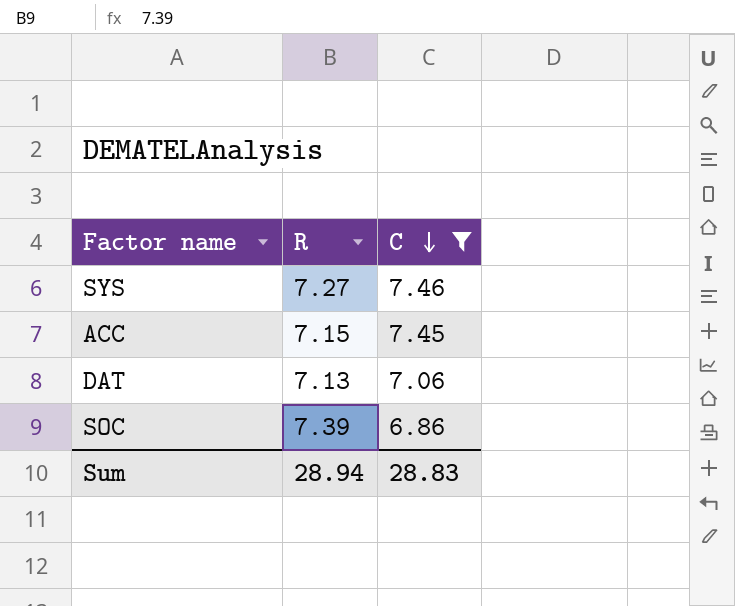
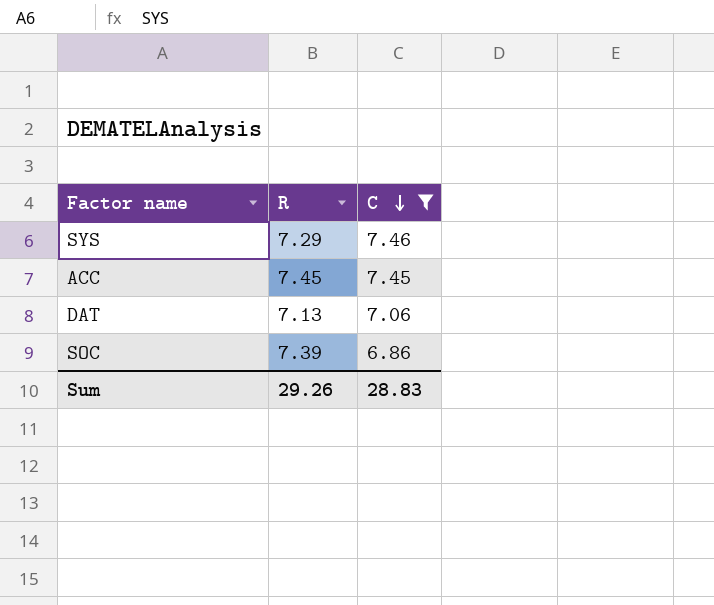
SYS | R: 7.27 -> 7.29
ACC | R: 7.15 -> 7.45
Sum | R: 28.94 -> 29.26

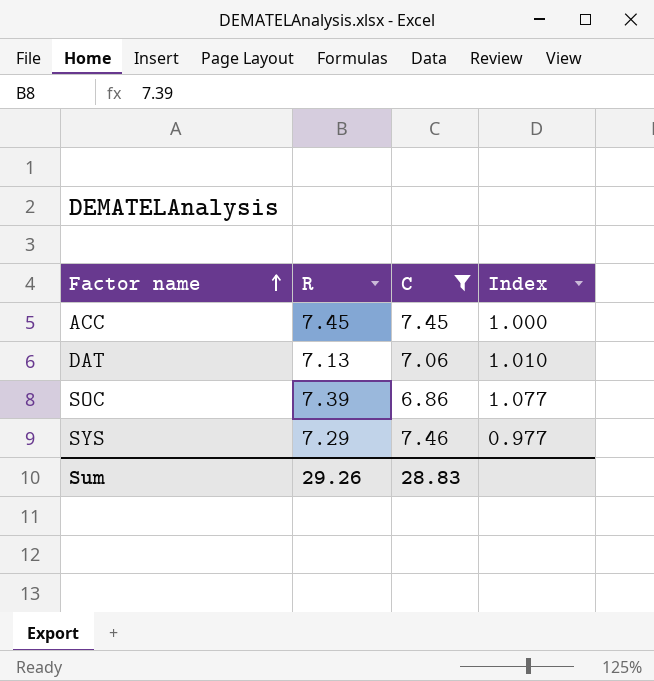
row order: C descending -> Factor name ascending
column Index | formula: none -> [R] / [C]

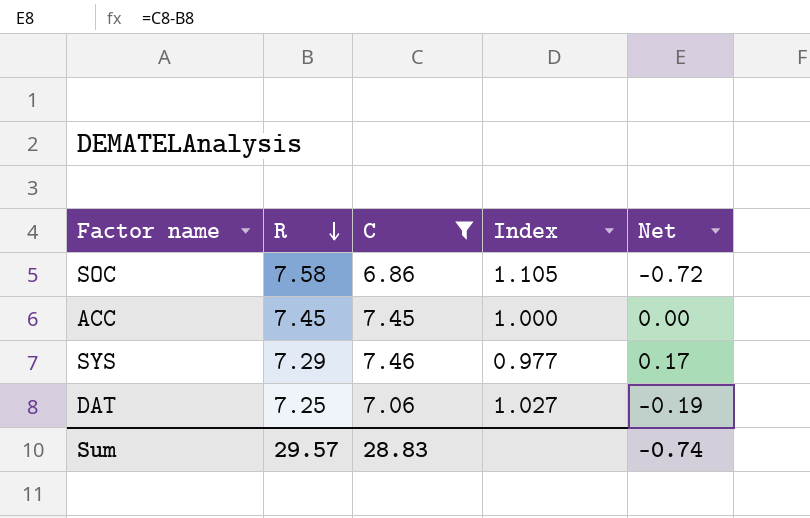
row order: Factor name ascending -> R descending
column Net | formula: none -> [C] - [R]
SOC | R: 7.39 -> 7.58
SOC | Index: 1.077 -> 1.105
DAT | R: 7.13 -> 7.25
DAT | Index: 1.010 -> 1.027
Sum | R: 29.26 -> 29.57

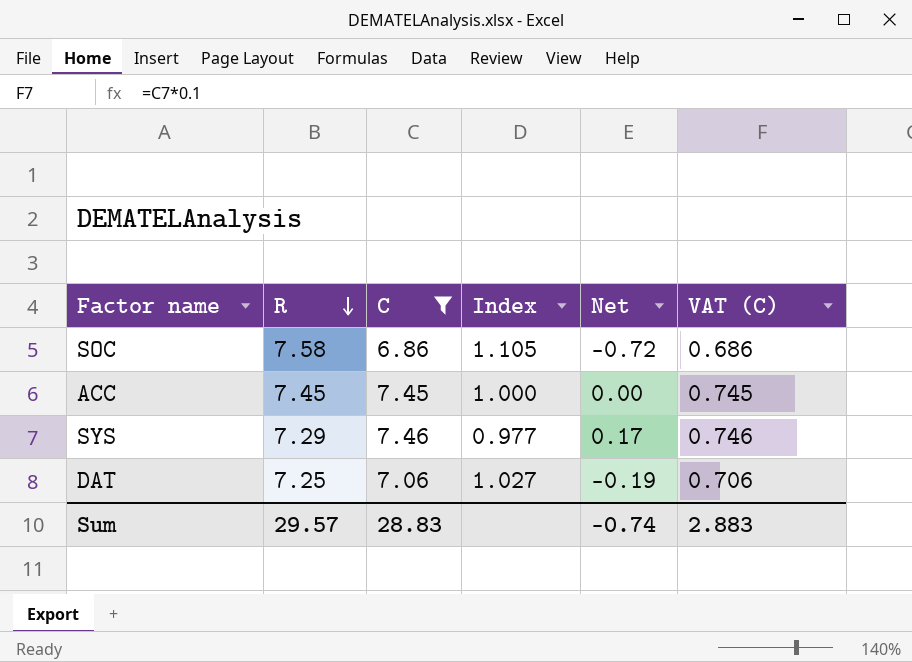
column VAT (C) | formula: none -> [C] * 0.1

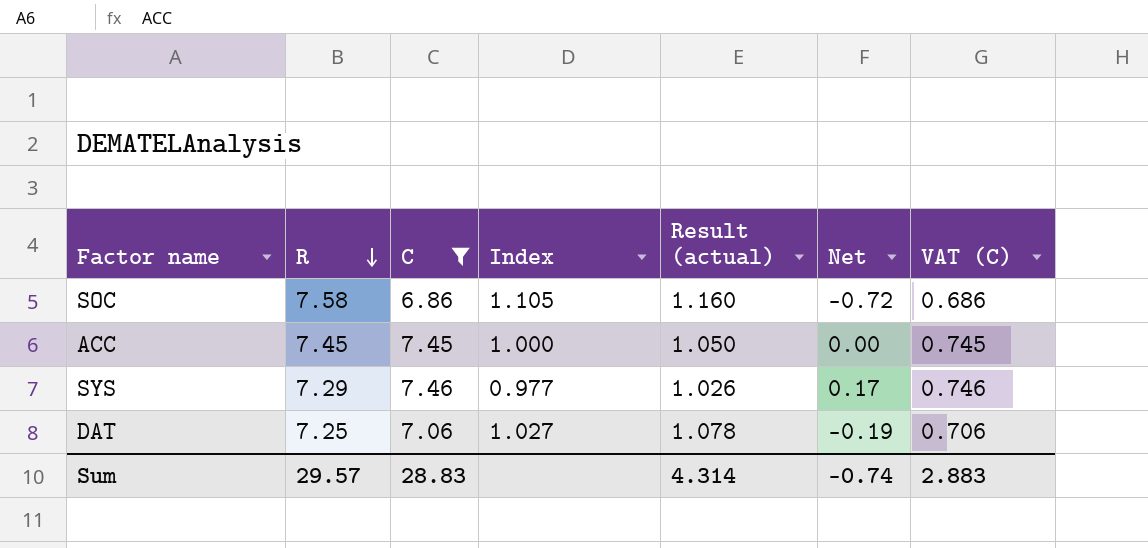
column Result (actual) | formula: none -> [Index] * 1.05

